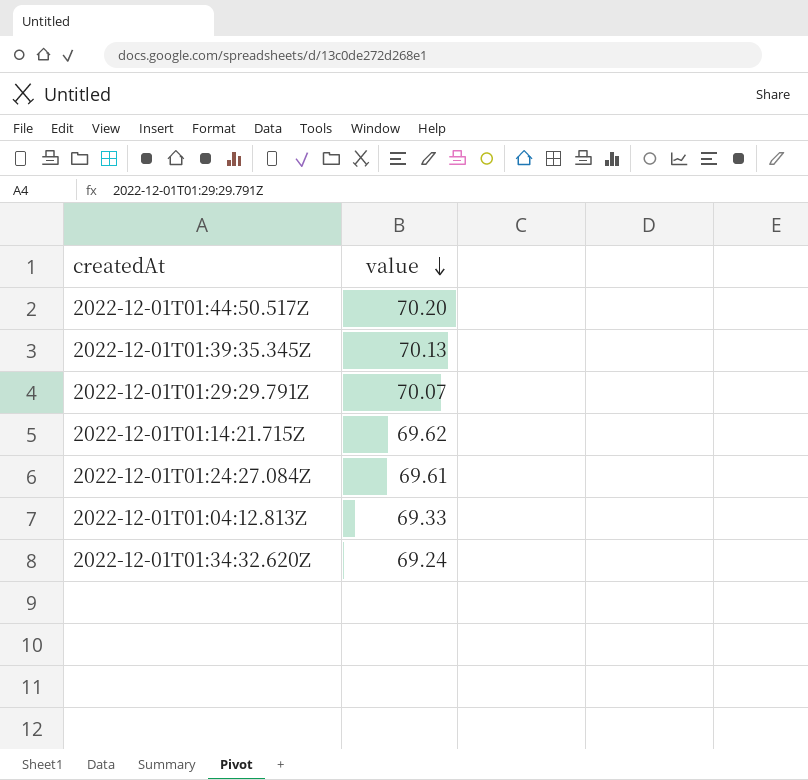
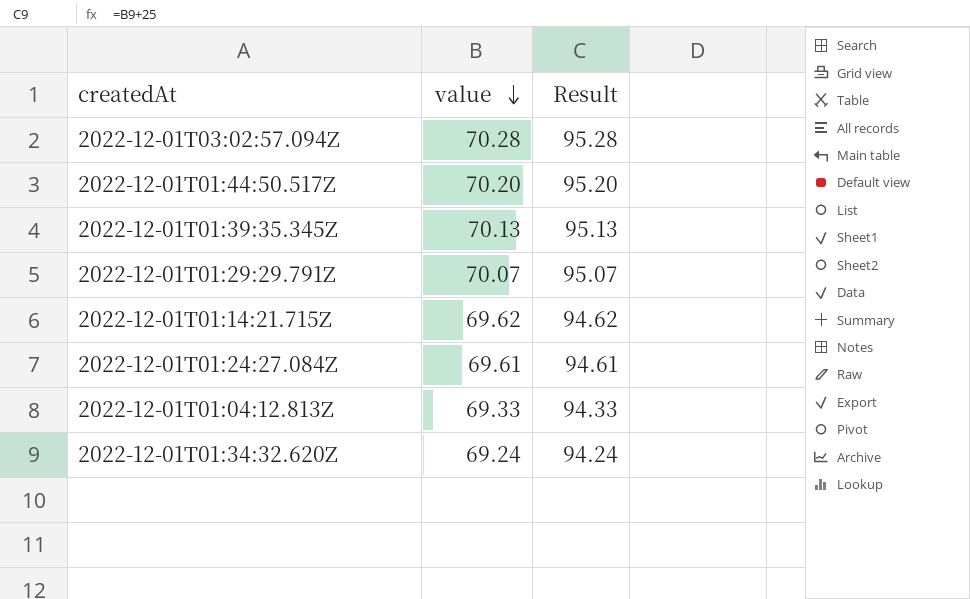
column Result | formula: none -> [value] + 25
row 2022-12-01T03:02:57.094Z: none -> 70.28 | 95.28

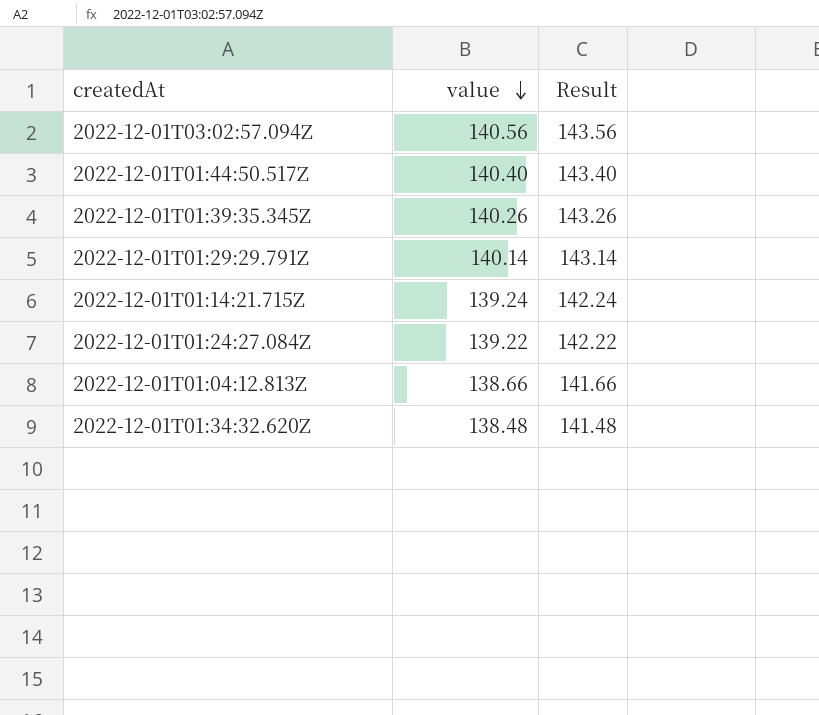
column Result | formula: [value] + 25 -> [value] + 3
2022-12-01T03:02:57.094Z | value: 70.28 -> 140.56
2022-12-01T01:44:50.517Z | value: 70.20 -> 140.40
2022-12-01T01:39:35.345Z | value: 70.13 -> 140.26
2022-12-01T01:29:29.791Z | value: 70.07 -> 140.14
2022-12-01T01:14:21.715Z | value: 69.62 -> 139.24
2022-12-01T01:24:27.084Z | value: 69.61 -> 139.22
2022-12-01T01:04:12.813Z | value: 69.33 -> 138.66
2022-12-01T01:34:32.620Z | value: 69.24 -> 138.48

